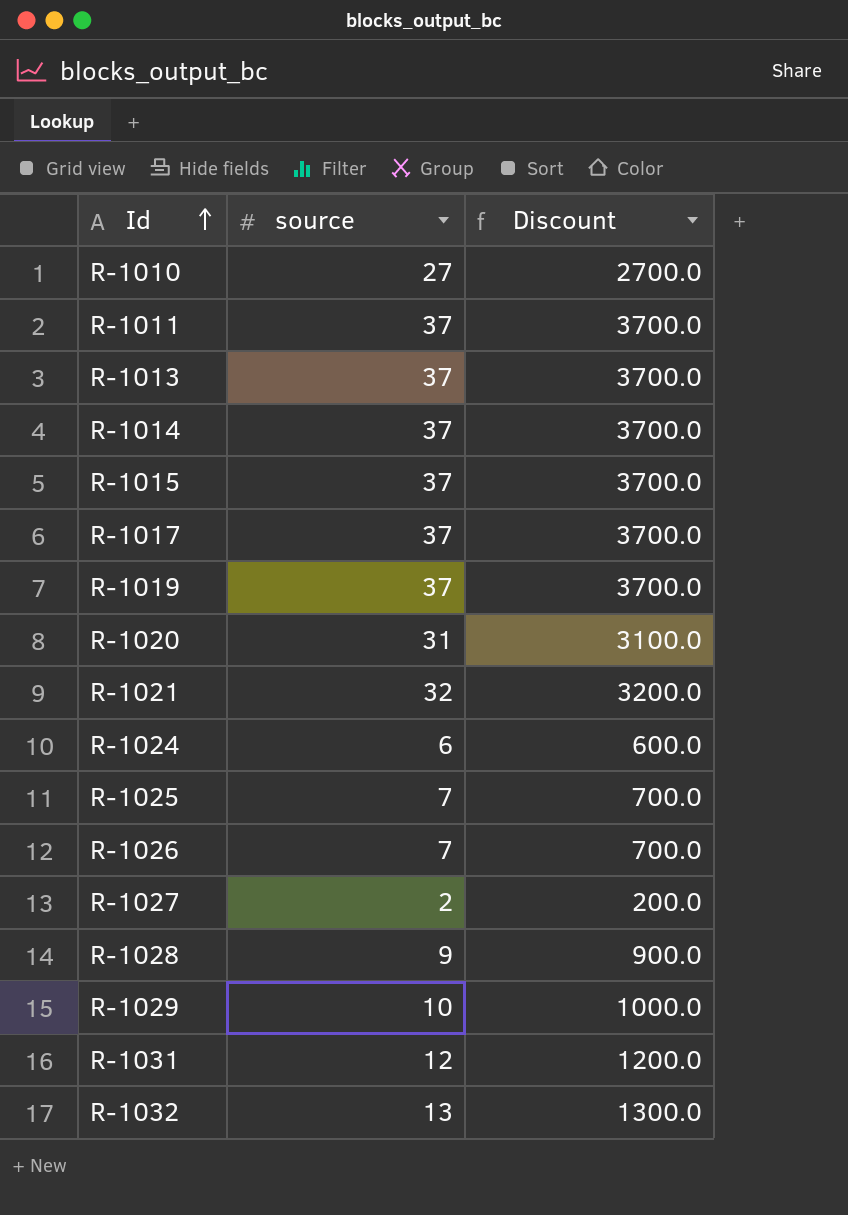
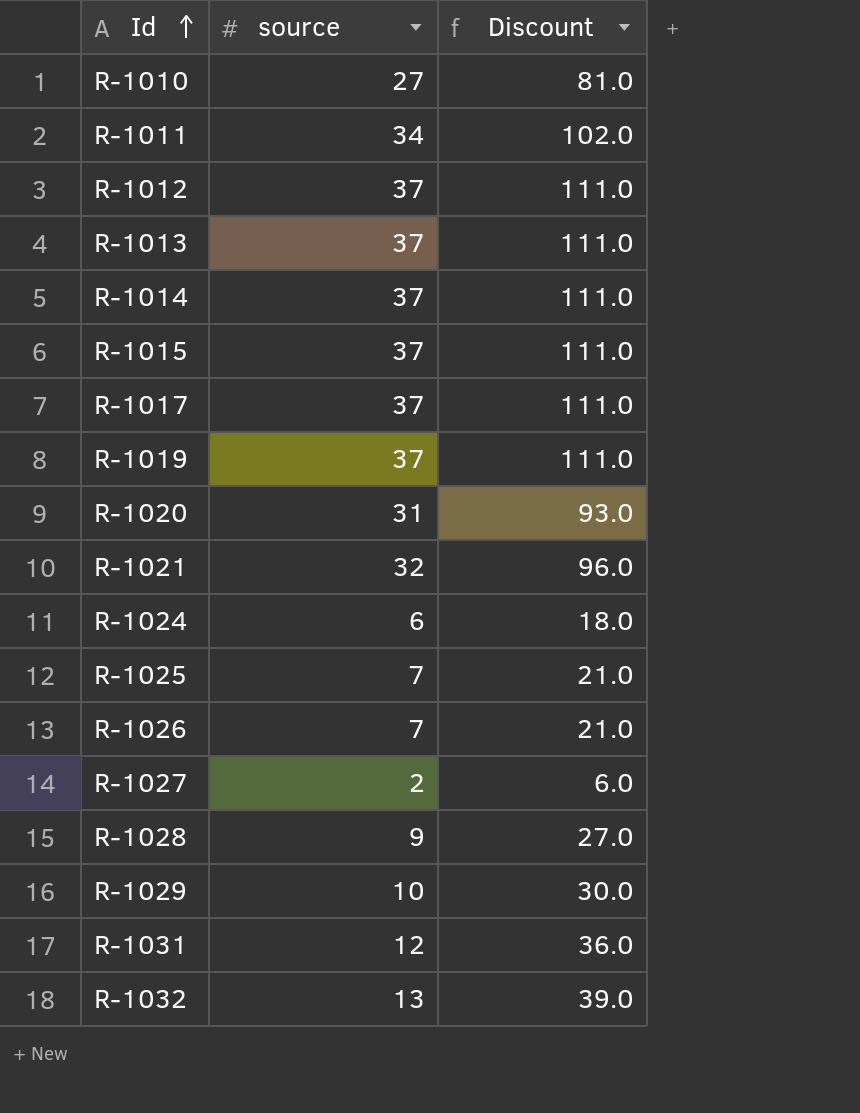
column Discount | formula: [source] * 100 -> [source] * 3
R-1011 | source: 37 -> 34
row R-1012: none -> 37 | 111.0

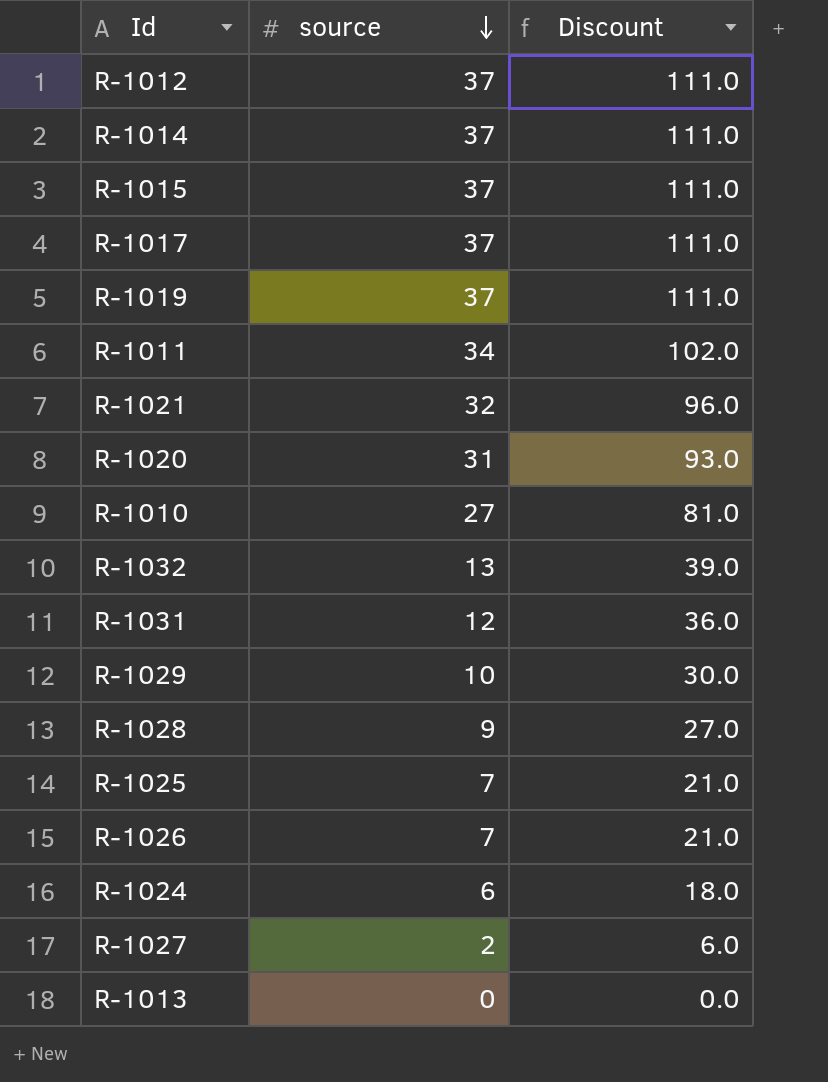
row order: Id ascending -> source descending
R-1013 | source: 37 -> 0
R-1013 | Discount: 111.0 -> 0.0

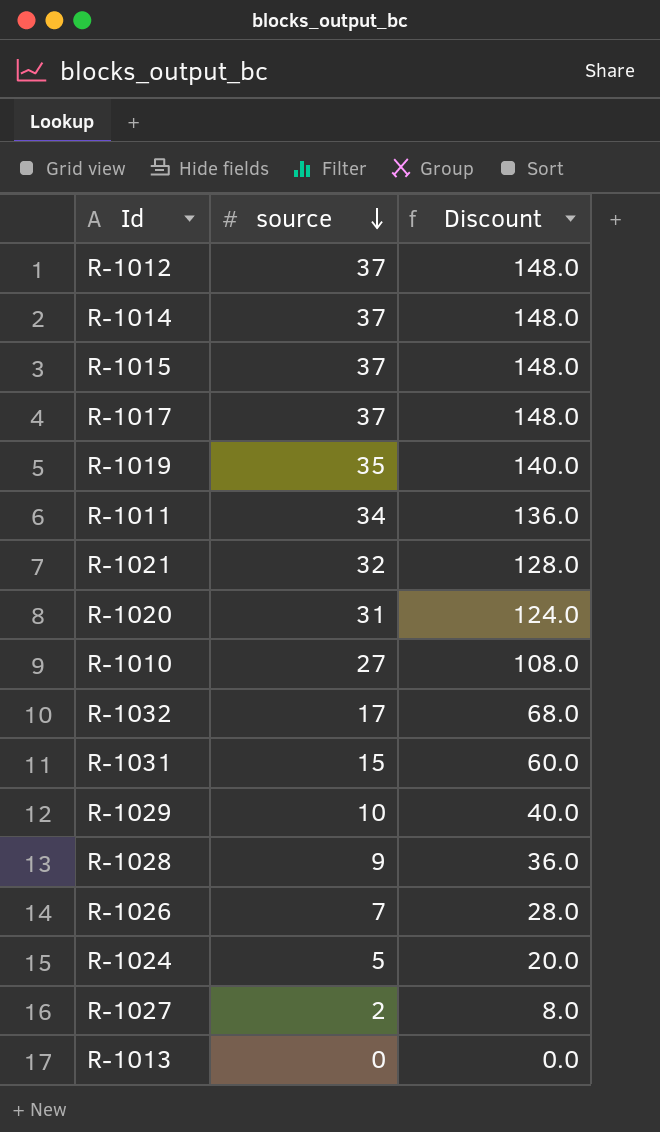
column Discount | formula: [source] * 3 -> [source] * 4
row R-1025: 7 | 21.0 -> none
R-1019 | source: 37 -> 35
R-1032 | source: 13 -> 17
R-1031 | source: 12 -> 15
R-1024 | source: 6 -> 5

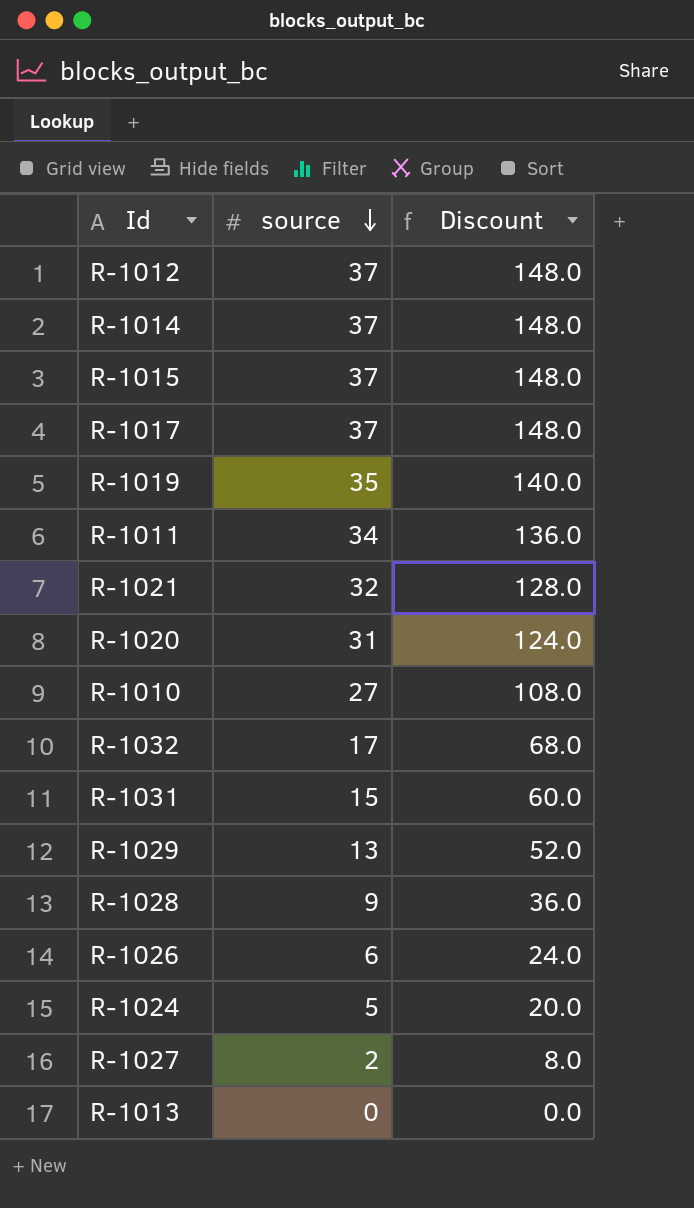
R-1029 | source: 10 -> 13
R-1029 | Discount: 40.0 -> 52.0
R-1026 | source: 7 -> 6
R-1026 | Discount: 28.0 -> 24.0

